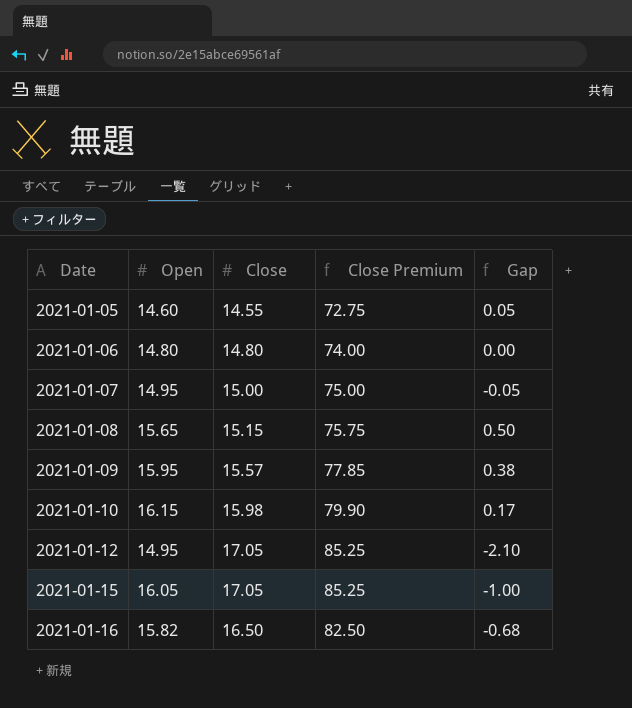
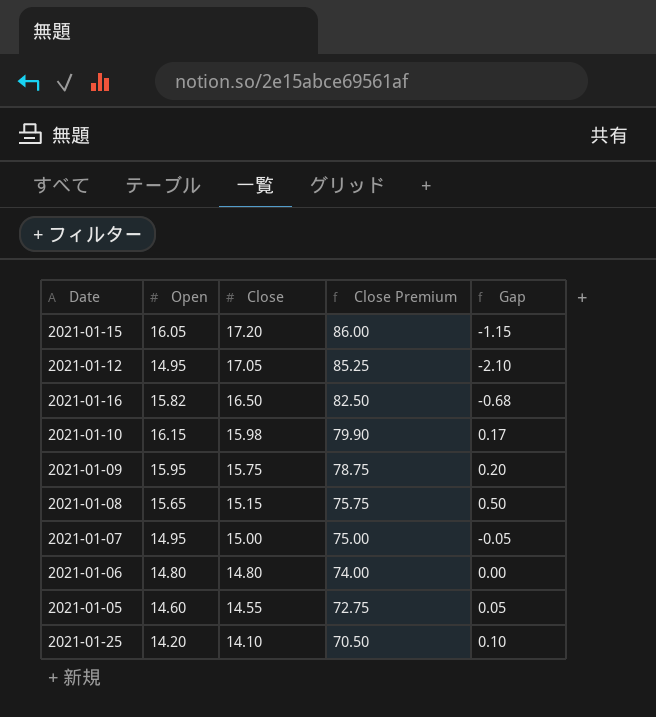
row order: Date ascending -> Close descending
2021-01-15 | Close: 17.05 -> 17.20
2021-01-15 | Close Premium: 85.25 -> 86.00
2021-01-15 | Gap: -1.00 -> -1.15
2021-01-09 | Close: 15.57 -> 15.75
2021-01-09 | Close Premium: 77.85 -> 78.75
2021-01-09 | Gap: 0.38 -> 0.20
row 2021-01-25: none -> 14.20 | 14.10 | 70.50 | 0.10

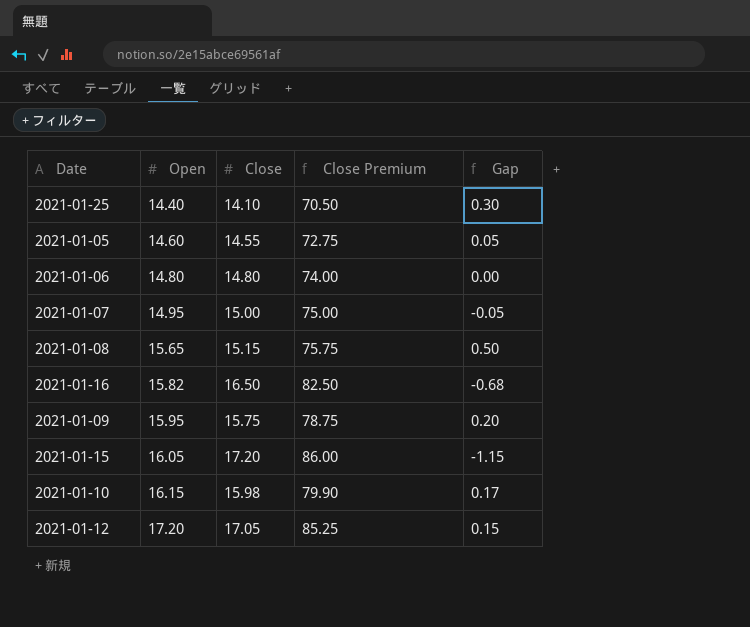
row order: Close descending -> Open ascending
2021-01-25 | Open: 14.20 -> 14.40
2021-01-25 | Gap: 0.10 -> 0.30
2021-01-12 | Open: 14.95 -> 17.20
2021-01-12 | Gap: -2.10 -> 0.15

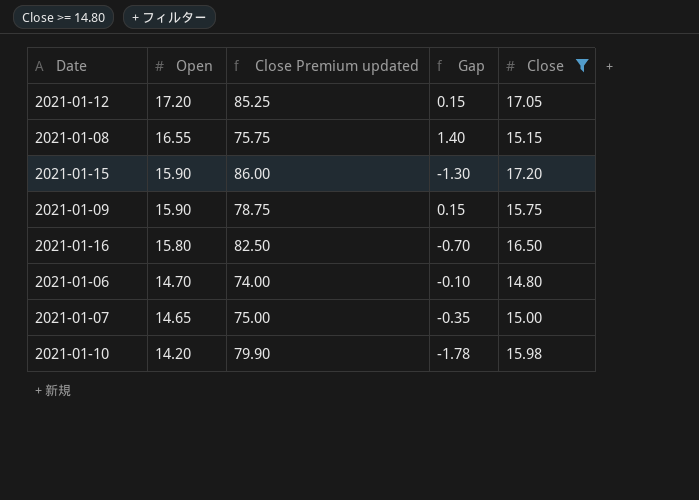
filter: none -> Close >= 14.80
row order: Open ascending -> Open descending
column name: Close Premium -> Close Premium updated
column Close | position: 3 -> 5
2021-01-08 | Open: 15.65 -> 16.55
2021-01-08 | Gap: 0.50 -> 1.40
2021-01-15 | Open: 16.05 -> 15.90
2021-01-15 | Gap: -1.15 -> -1.30
2021-01-09 | Open: 15.95 -> 15.90
2021-01-09 | Gap: 0.20 -> 0.15
2021-01-16 | Open: 15.82 -> 15.80
2021-01-16 | Gap: -0.68 -> -0.70
2021-01-06 | Open: 14.80 -> 14.70
2021-01-06 | Gap: 0.00 -> -0.10
2021-01-07 | Open: 14.95 -> 14.65
2021-01-07 | Gap: -0.05 -> -0.35
2021-01-10 | Open: 16.15 -> 14.20
2021-01-10 | Gap: 0.17 -> -1.78

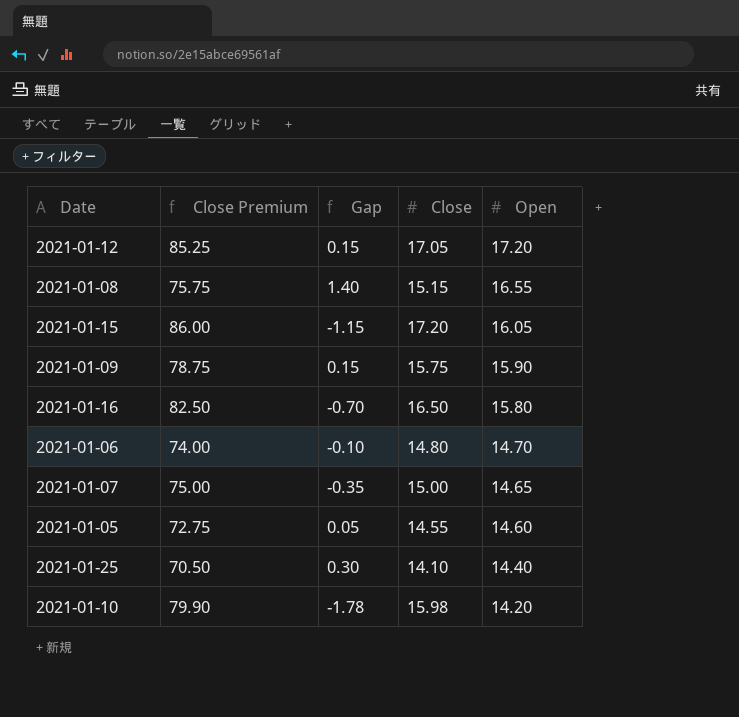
filter: Close >= 14.80 -> none
column name: Close Premium updated -> Close Premium
column Open | position: 2 -> 5
2021-01-15 | Gap: -1.30 -> -1.15
2021-01-15 | Open: 15.90 -> 16.05

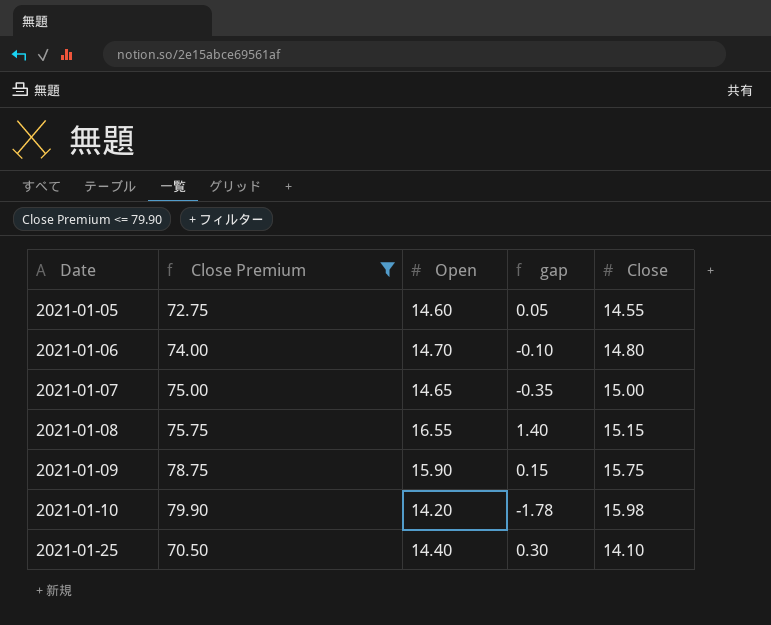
filter: none -> Close Premium <= 79.90
row order: Open descending -> Date ascending
column Open | position: 5 -> 3
column name: Gap -> gap

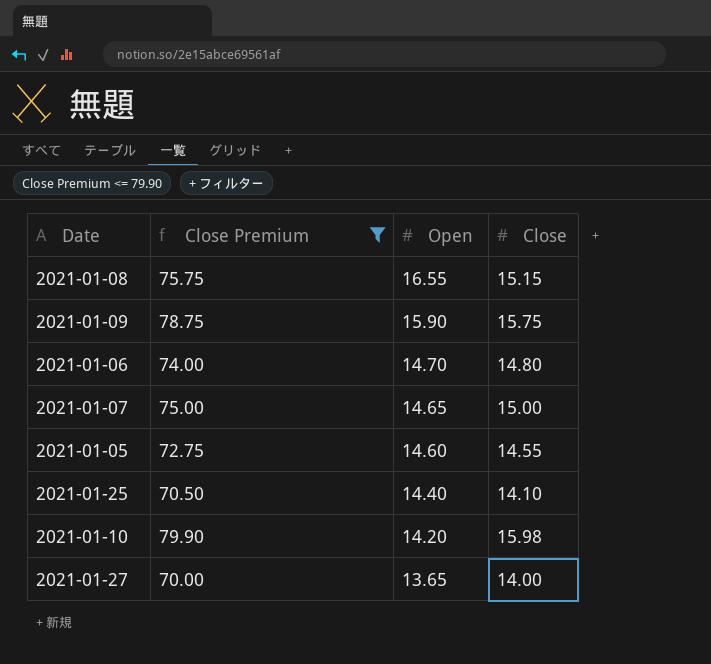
row order: Date ascending -> Open descending
column gap | formula: [Open] - [Close] -> none
row 2021-01-27: none -> 70.00 | 13.65 | 14.00

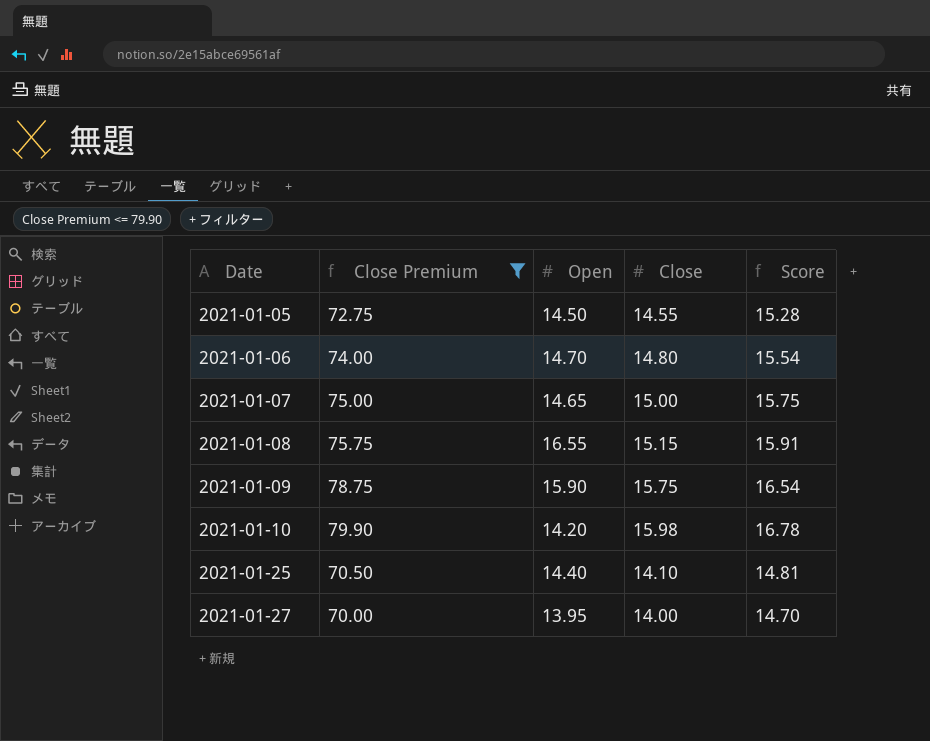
row order: Open descending -> Date ascending
column Score | formula: none -> [Close] * 1.05
2021-01-05 | Open: 14.60 -> 14.50
2021-01-27 | Open: 13.65 -> 13.95

